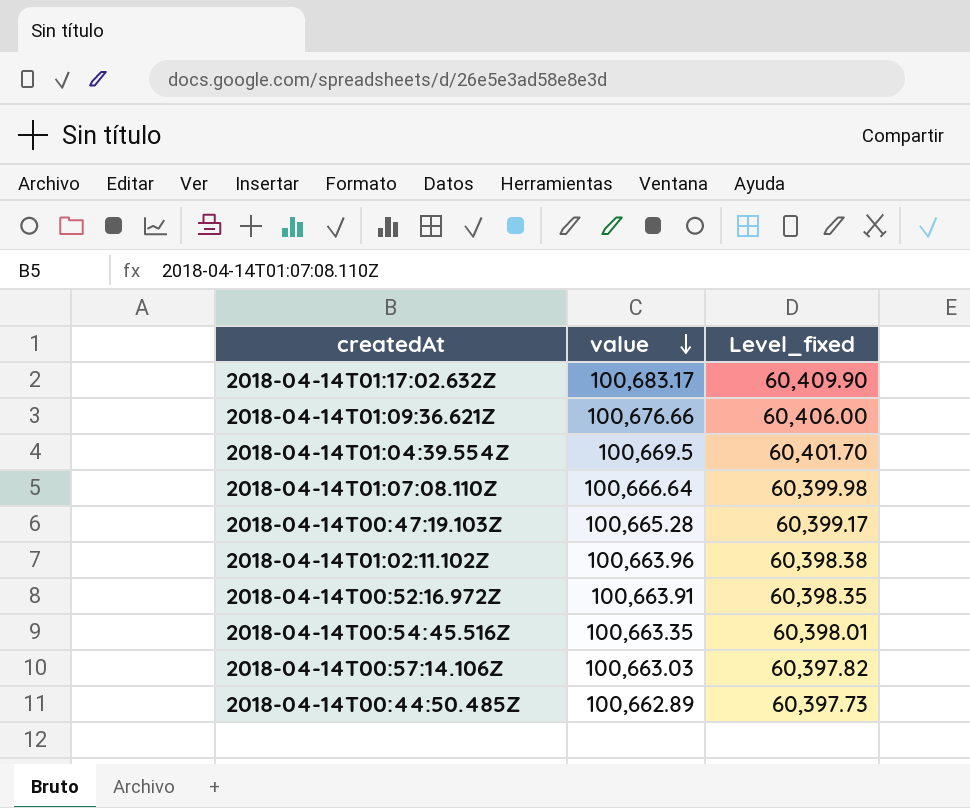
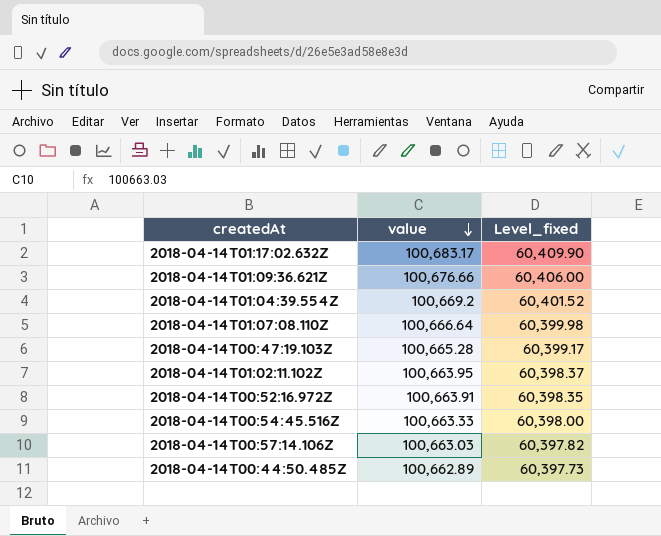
2018-04-14T01:04:39.554Z | value: 100,669.5 -> 100,669.2
2018-04-14T01:04:39.554Z | Level_fixed: 60,401.70 -> 60,401.52
2018-04-14T01:02:11.102Z | value: 100,663.96 -> 100,663.95
2018-04-14T01:02:11.102Z | Level_fixed: 60,398.38 -> 60,398.37
2018-04-14T00:54:45.516Z | value: 100,663.35 -> 100,663.33
2018-04-14T00:54:45.516Z | Level_fixed: 60,398.01 -> 60,398.00

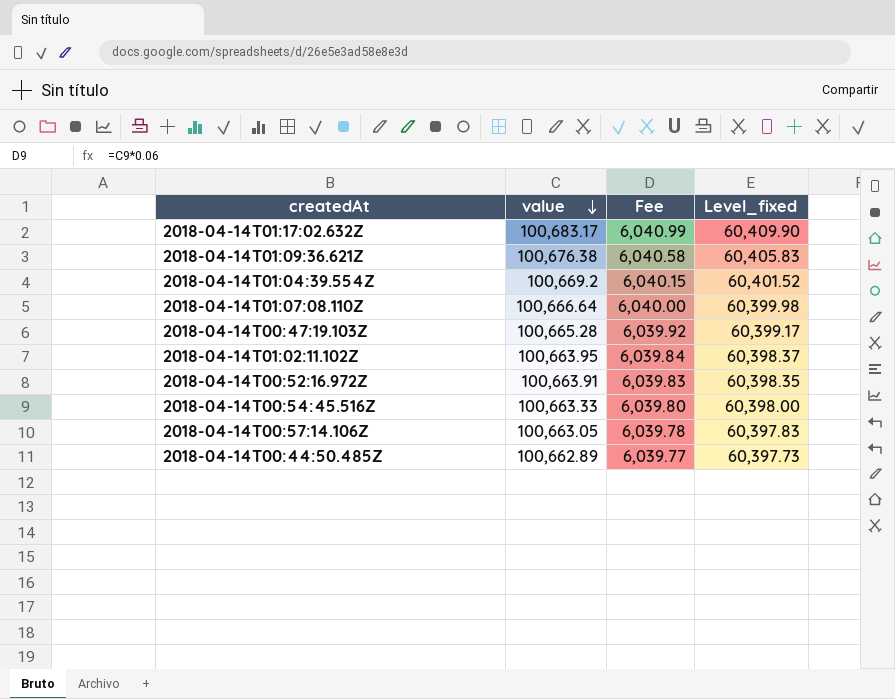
column Fee | formula: none -> [value] * 0.06
2018-04-14T01:09:36.621Z | value: 100,676.66 -> 100,676.38
2018-04-14T01:09:36.621Z | Level_fixed: 60,406.00 -> 60,405.83
2018-04-14T00:57:14.106Z | value: 100,663.03 -> 100,663.05
2018-04-14T00:57:14.106Z | Level_fixed: 60,397.82 -> 60,397.83

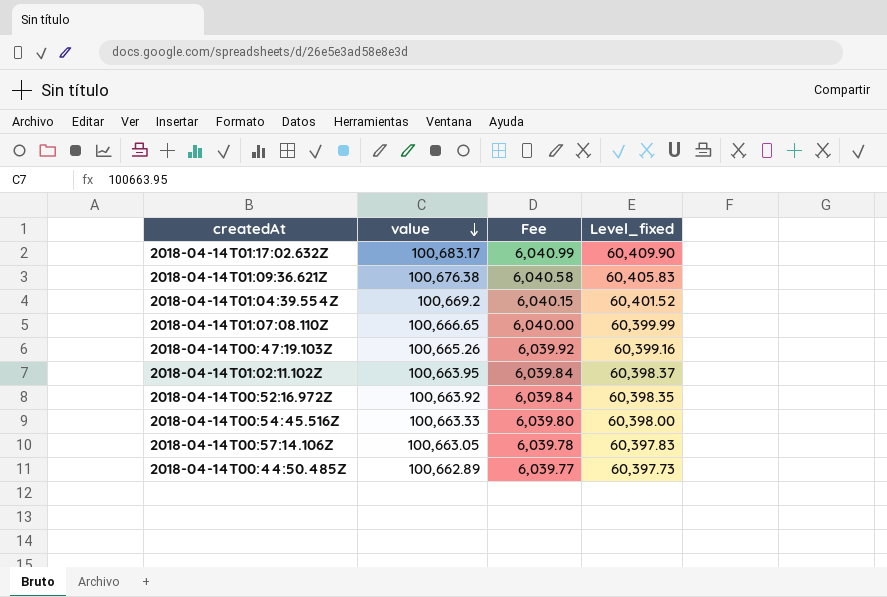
2018-04-14T01:07:08.110Z | value: 100,666.64 -> 100,666.65
2018-04-14T01:07:08.110Z | Level_fixed: 60,399.98 -> 60,399.99
2018-04-14T00:47:19.103Z | value: 100,665.28 -> 100,665.26
2018-04-14T00:47:19.103Z | Level_fixed: 60,399.17 -> 60,399.16
2018-04-14T00:52:16.972Z | value: 100,663.91 -> 100,663.92
2018-04-14T00:52:16.972Z | Fee: 6,039.83 -> 6,039.84

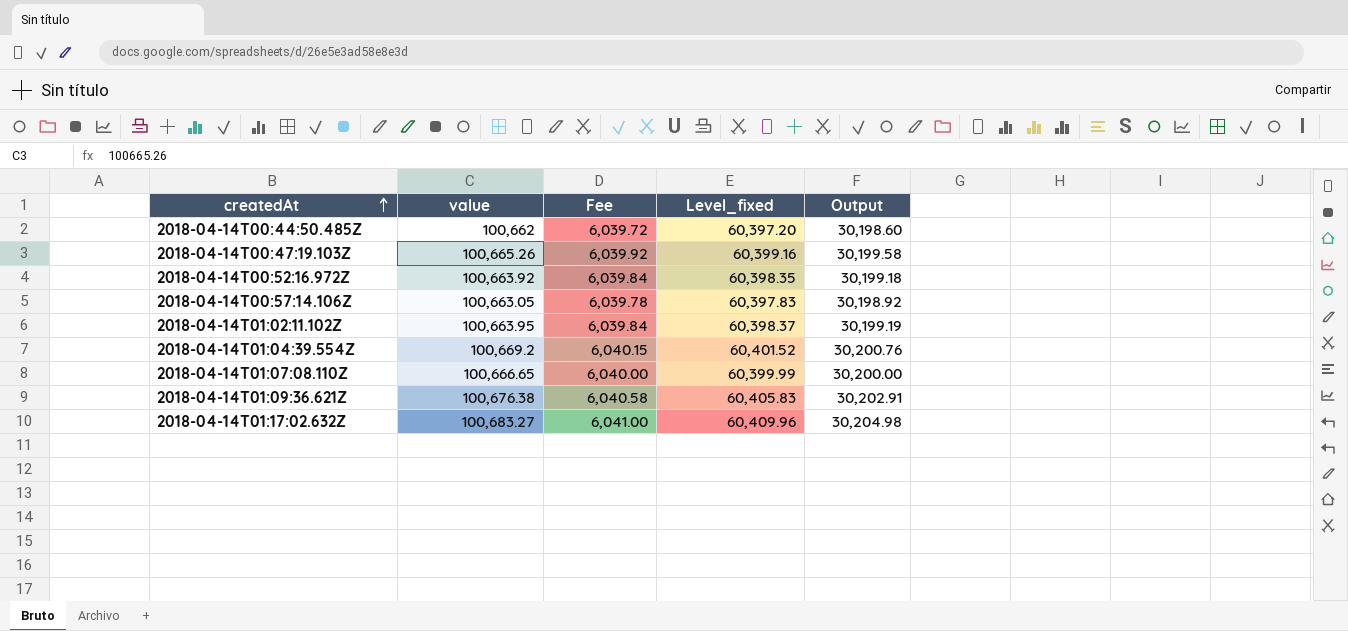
row order: value descending -> createdAt ascending
column Output | formula: none -> [value] * 0.3
row 2018-04-14T00:54:45.516Z: 100,663.33 | 6,039.80 | 60,398.00 -> none
2018-04-14T00:44:50.485Z | value: 100,662.89 -> 100,662
2018-04-14T00:44:50.485Z | Fee: 6,039.77 -> 6,039.72
2018-04-14T00:44:50.485Z | Level_fixed: 60,397.73 -> 60,397.20
2018-04-14T01:17:02.632Z | value: 100,683.17 -> 100,683.27
2018-04-14T01:17:02.632Z | Fee: 6,040.99 -> 6,041.00
2018-04-14T01:17:02.632Z | Level_fixed: 60,409.90 -> 60,409.96

